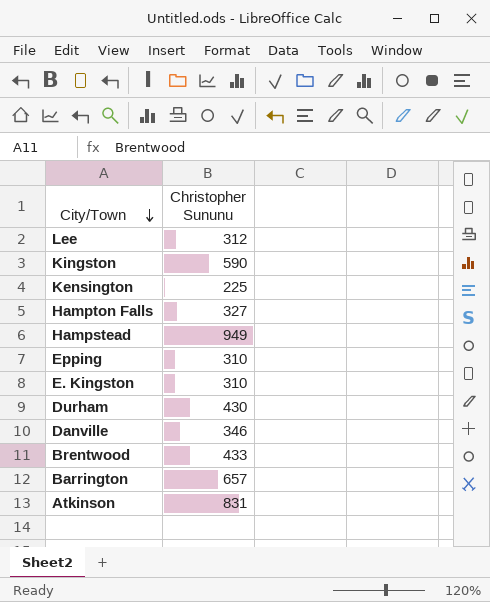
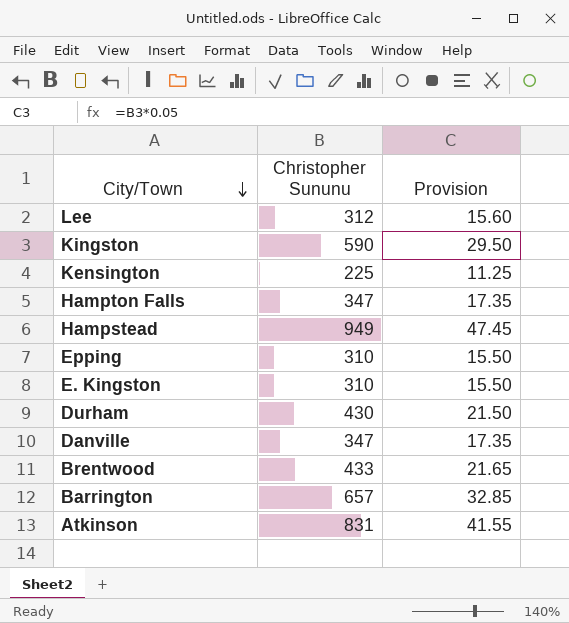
column Provision | formula: none -> [Christopher Sununu] * 0.05
Hampton Falls | Christopher Sununu: 327 -> 347
Danville | Christopher Sununu: 346 -> 347

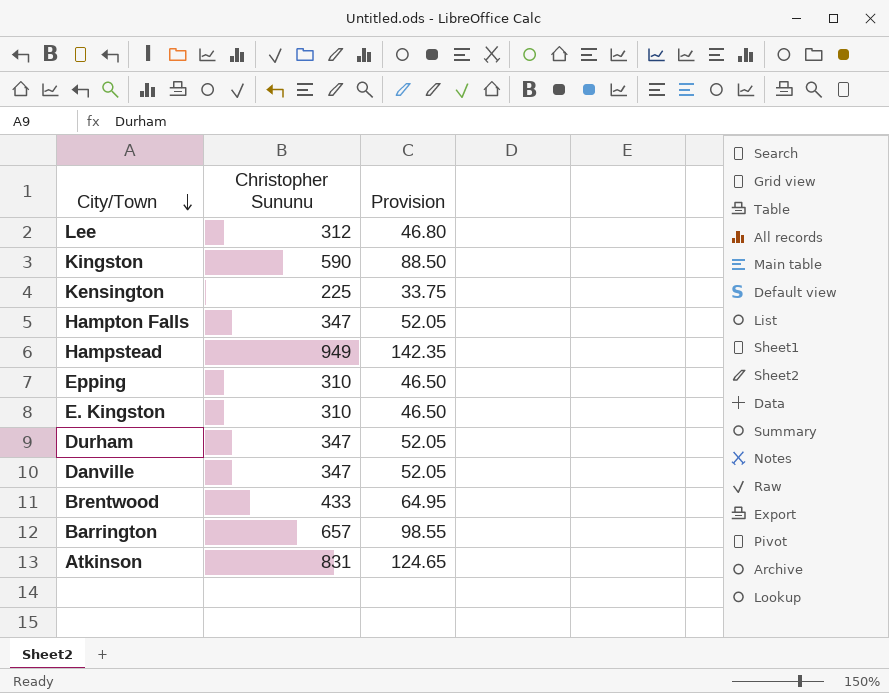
column Provision | formula: [Christopher Sununu] * 0.05 -> [Christopher Sununu] * 0.15
Durham | Christopher Sununu: 430 -> 347

